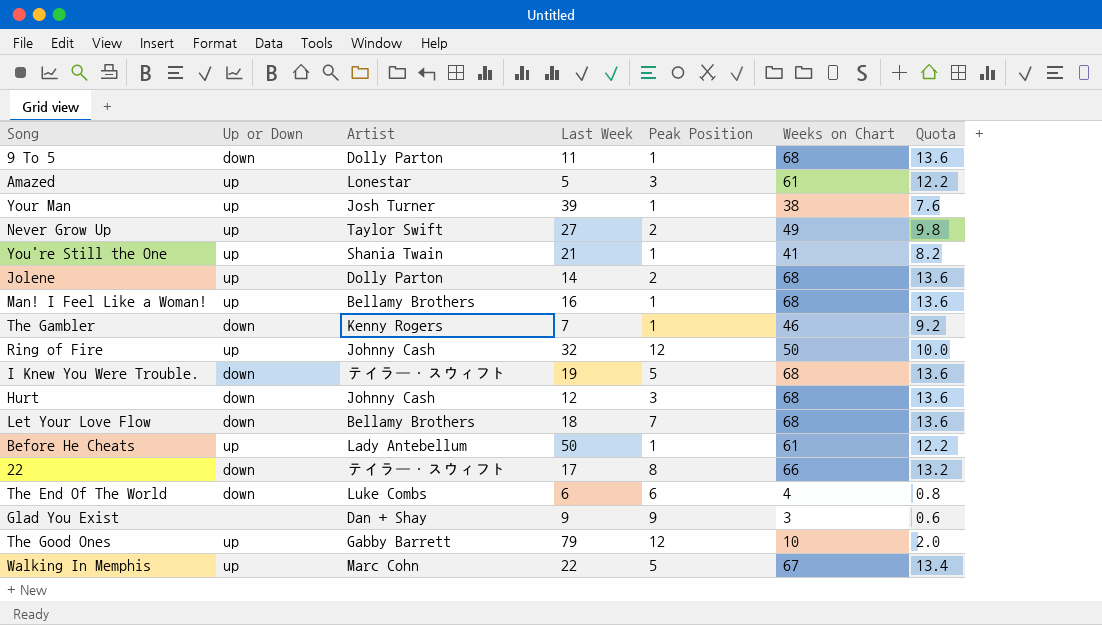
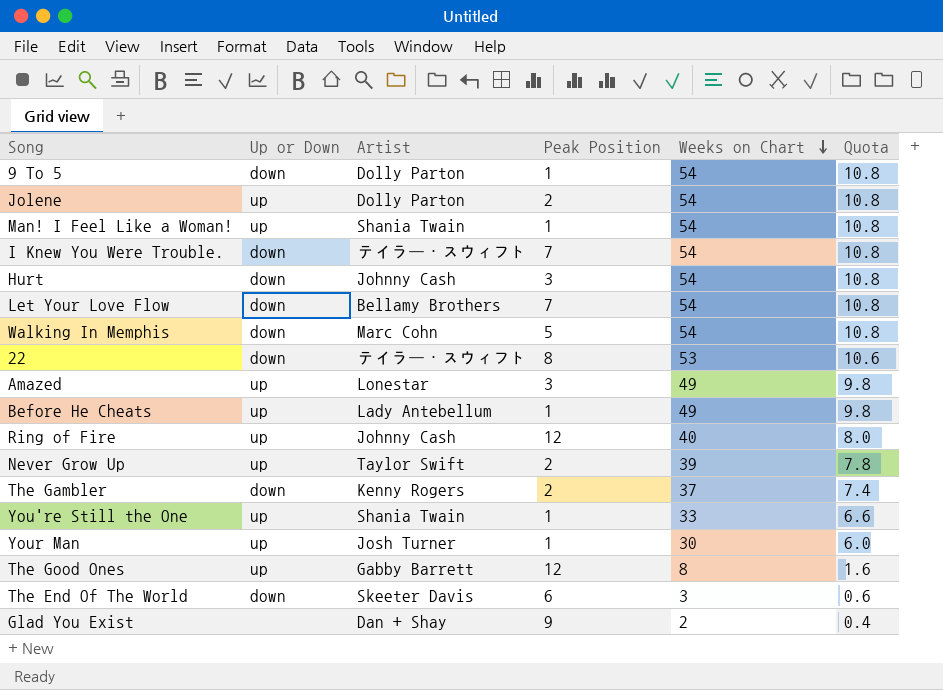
row order: none -> Weeks on Chart descending
column Last Week | position: 4 -> none
9 To 5 | Weeks on Chart: 68 -> 54
9 To 5 | Quota: 13.6 -> 10.8
Jolene | Weeks on Chart: 68 -> 54
Jolene | Quota: 13.6 -> 10.8
Man! I Feel Like a Woman! | Artist: Bellamy Brothers -> Shania Twain
Man! I Feel Like a Woman! | Weeks on Chart: 68 -> 54
Man! I Feel Like a Woman! | Quota: 13.6 -> 10.8
I Knew You Were Trouble. | Peak Position: 5 -> 7
I Knew You Were Trouble. | Weeks on Chart: 68 -> 54
I Knew You Were Trouble. | Quota: 13.6 -> 10.8
Hurt | Weeks on Chart: 68 -> 54
Hurt | Quota: 13.6 -> 10.8
Let Your Love Flow | Weeks on Chart: 68 -> 54
Let Your Love Flow | Quota: 13.6 -> 10.8
Walking In Memphis | Up or Down: up -> down
Walking In Memphis | Weeks on Chart: 67 -> 54
Walking In Memphis | Quota: 13.4 -> 10.8
22 | Weeks on Chart: 66 -> 53
22 | Quota: 13.2 -> 10.6
Amazed | Weeks on Chart: 61 -> 49
Amazed | Quota: 12.2 -> 9.8
Before He Cheats | Weeks on Chart: 61 -> 49
Before He Cheats | Quota: 12.2 -> 9.8
Ring of Fire | Weeks on Chart: 50 -> 40
Ring of Fire | Quota: 10.0 -> 8.0
Never Grow Up | Weeks on Chart: 49 -> 39
Never Grow Up | Quota: 9.8 -> 7.8
The Gambler | Peak Position: 1 -> 2
The Gambler | Weeks on Chart: 46 -> 37
The Gambler | Quota: 9.2 -> 7.4
You're Still the One | Weeks on Chart: 41 -> 33
You're Still the One | Quota: 8.2 -> 6.6
Your Man | Weeks on Chart: 38 -> 30
Your Man | Quota: 7.6 -> 6.0
The Good Ones | Weeks on Chart: 10 -> 8
The Good Ones | Quota: 2.0 -> 1.6
The End Of The World | Artist: Luke Combs -> Skeeter Davis
The End Of The World | Weeks on Chart: 4 -> 3
The End Of The World | Quota: 0.8 -> 0.6
Glad You Exist | Weeks on Chart: 3 -> 2
Glad You Exist | Quota: 0.6 -> 0.4

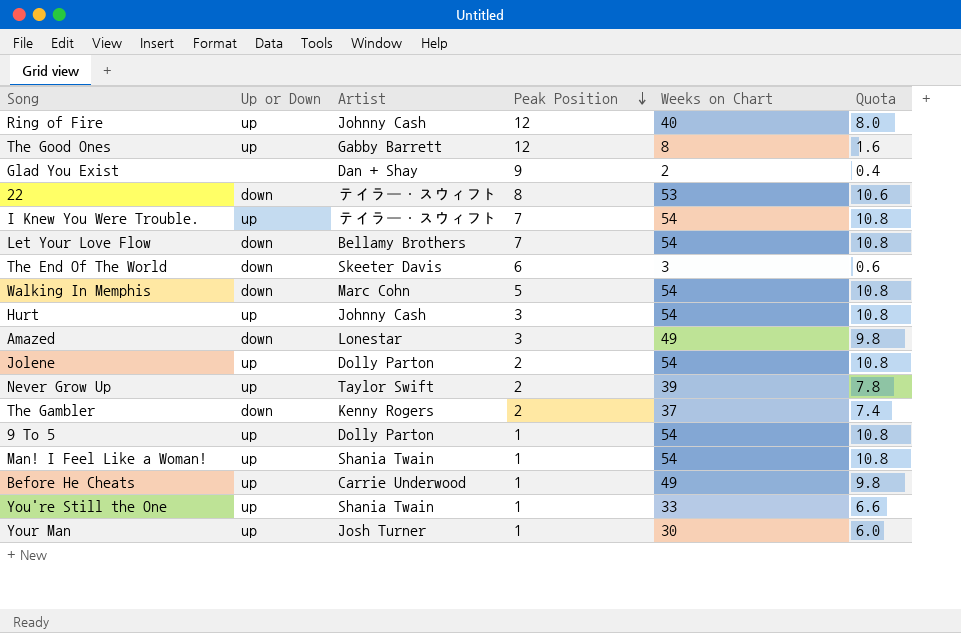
row order: Weeks on Chart descending -> Peak Position descending
I Knew You Were Trouble. | Up or Down: down -> up
Hurt | Up or Down: down -> up
Amazed | Up or Down: up -> down
9 To 5 | Up or Down: down -> up
Before He Cheats | Artist: Lady Antebellum -> Carrie Underwood

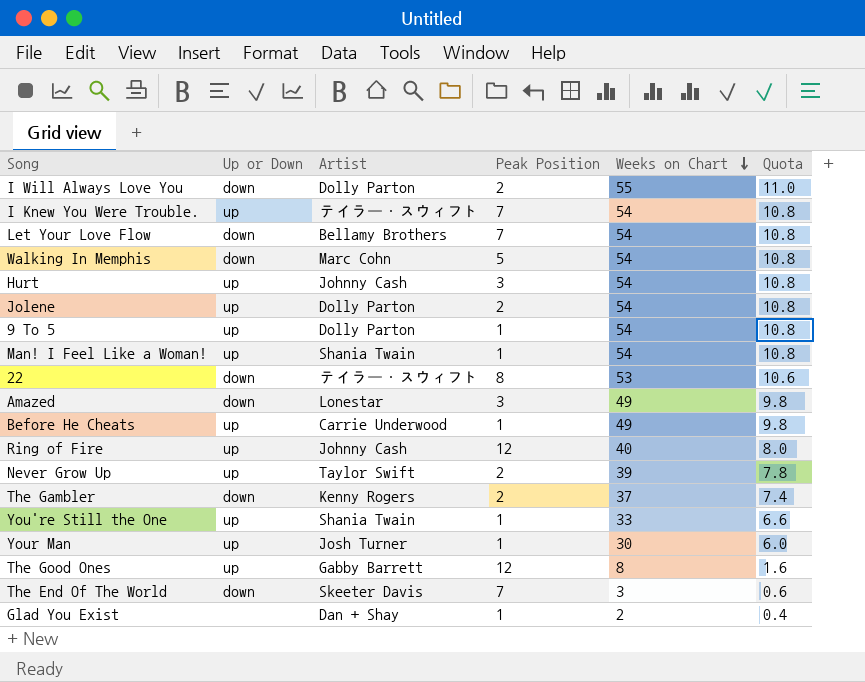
row order: Peak Position descending -> Weeks on Chart descending
row I Will Always Love You: none -> down | Dolly Parton | 2 | 55 | 11.0
The End Of The World | Peak Position: 6 -> 7
Glad You Exist | Peak Position: 9 -> 1

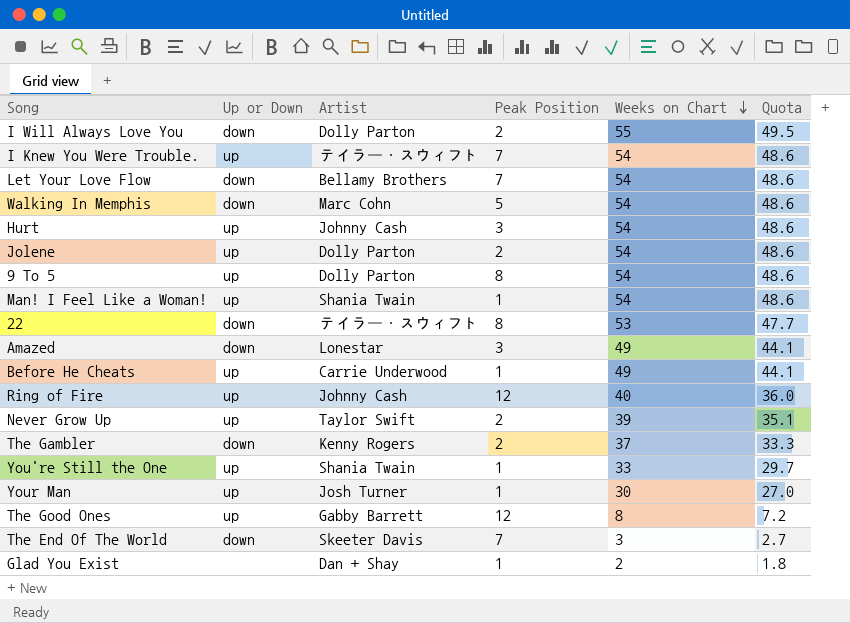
column Quota | formula: [Weeks on Chart] * 0.2 -> [Weeks on Chart] * 0.9
9 To 5 | Peak Position: 1 -> 8

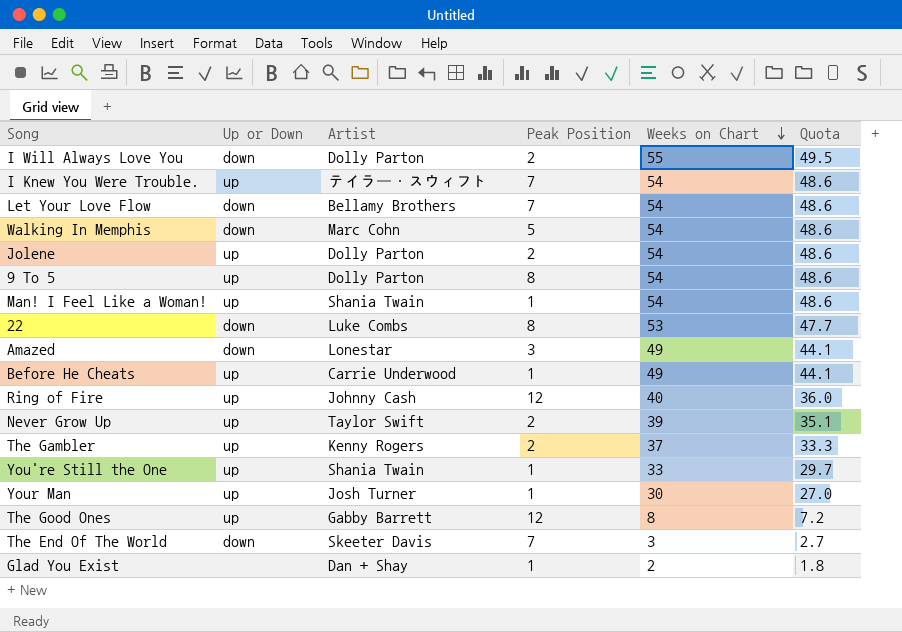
row Hurt: up | Johnny Cash | 3 | 54 | 48.6 -> none
22 | Artist: テイラー・スウィフト -> Luke Combs
The Gambler | Up or Down: down -> up

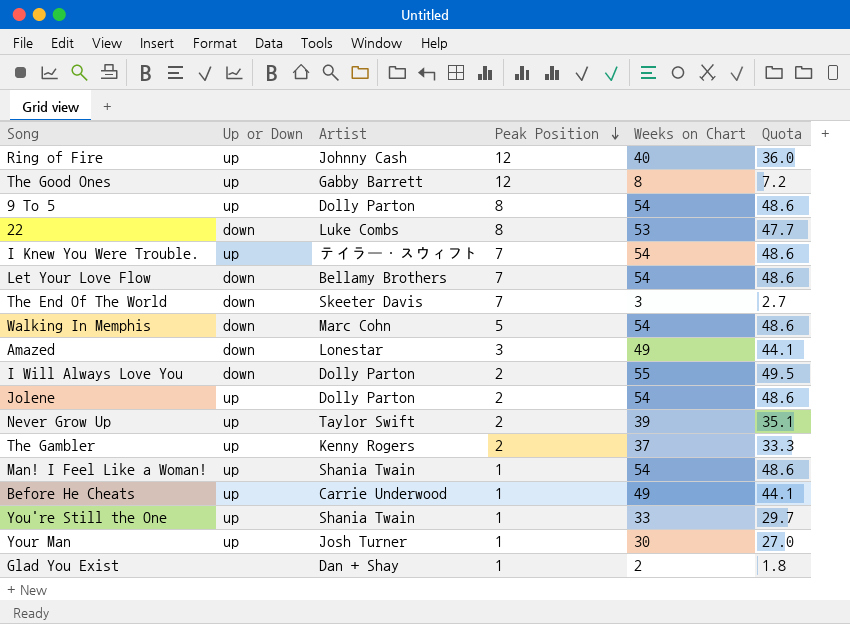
row order: Weeks on Chart descending -> Peak Position descending

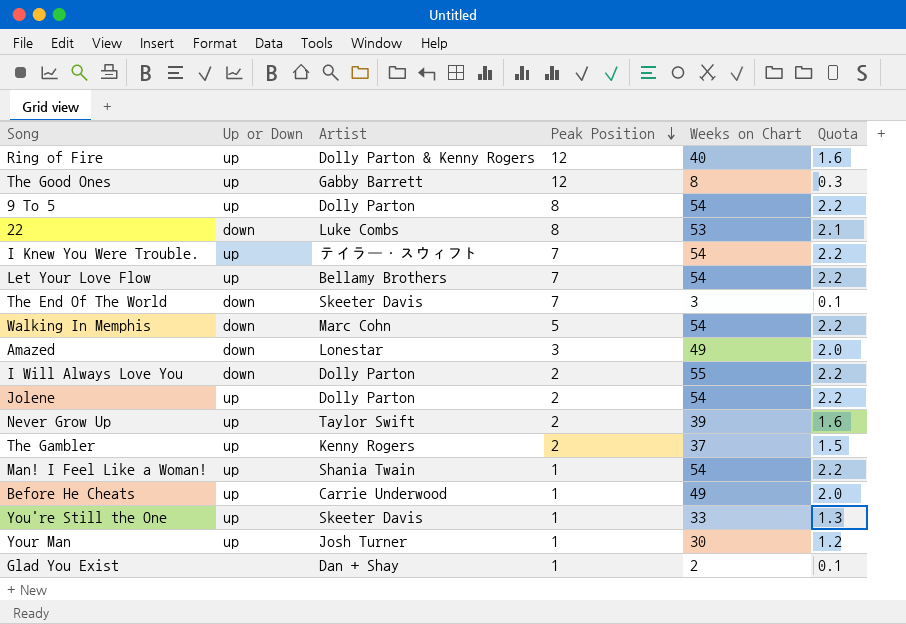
column Quota | formula: [Weeks on Chart] * 0.9 -> [Weeks on Chart] * 0.04
Ring of Fire | Artist: Johnny Cash -> Dolly Parton & Kenny Rogers
Let Your Love Flow | Up or Down: down -> up
You're Still the One | Artist: Shania Twain -> Skeeter Davis

